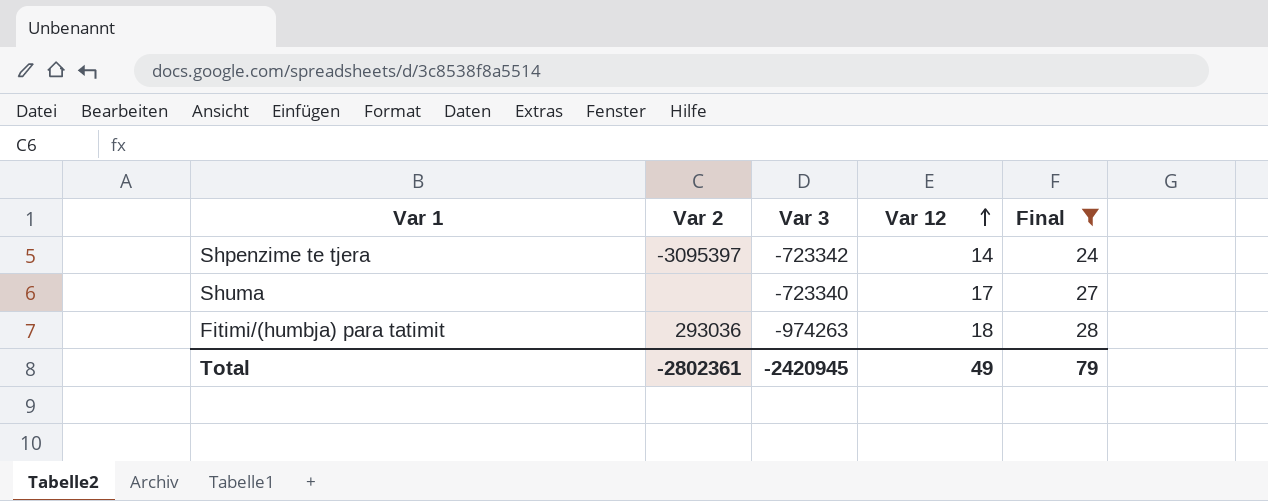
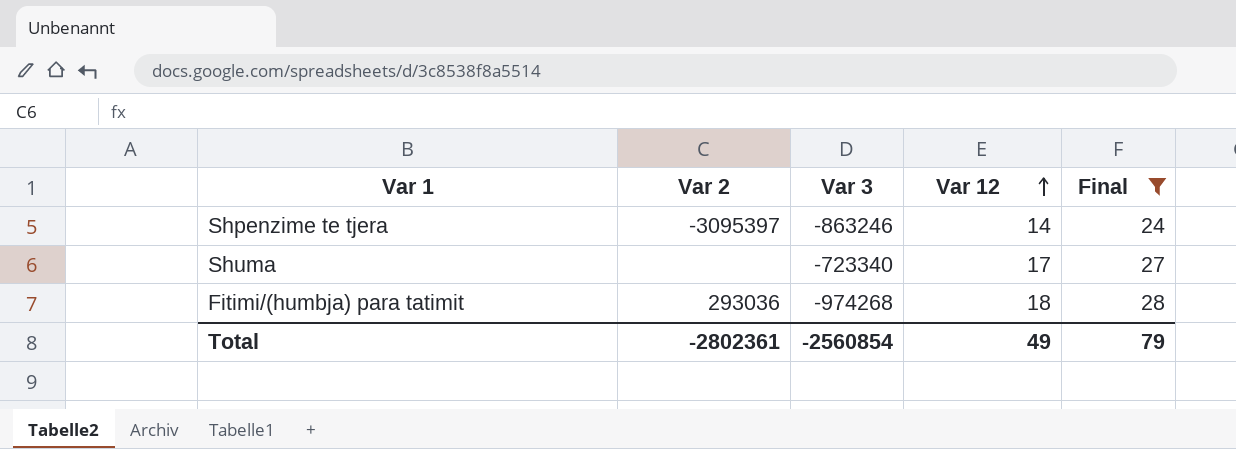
Shpenzime te tjera | Var 3: -723342 -> -863246
Fitimi/(humbja) para tatimit | Var 3: -974263 -> -974268
Total | Var 3: -2420945 -> -2560854

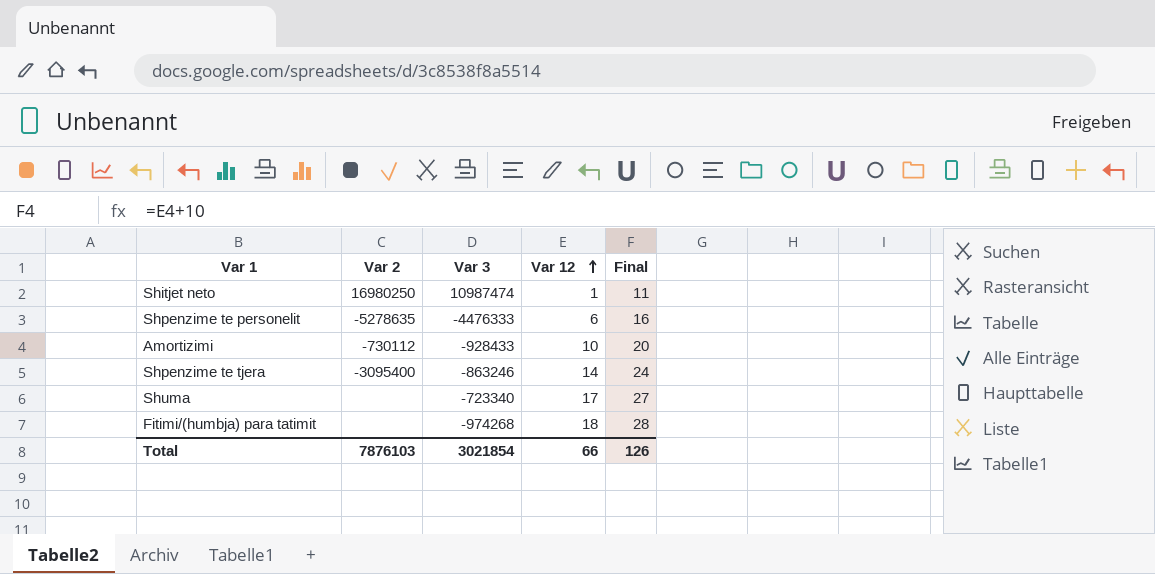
filter: Final >= 24 -> none
Shpenzime te tjera | Var 2: -3095397 -> -3095400
Fitimi/(humbja) para tatimit | Var 2: 293036 -> none
Total | Var 2: -2802361 -> 7876103
Total | Var 3: -2560854 -> 3021854
Total | Var 12: 49 -> 66
Total | Final: 79 -> 126

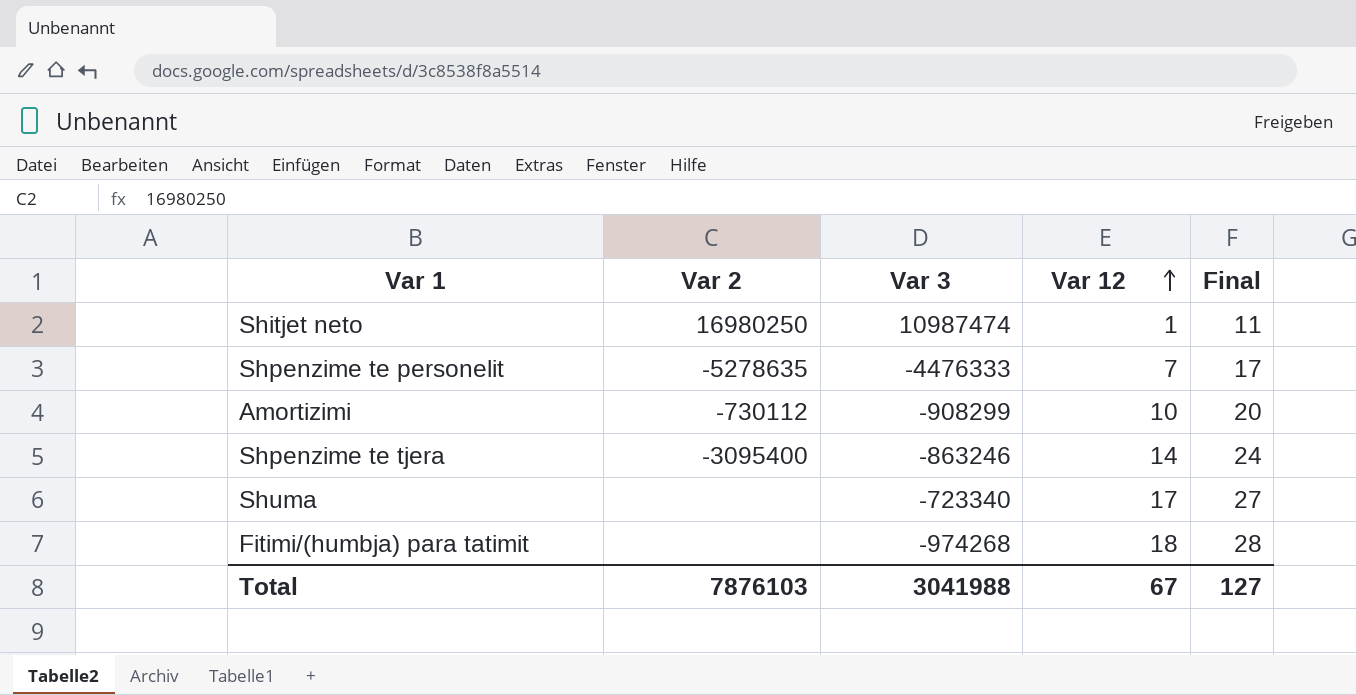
Shpenzime te personelit | Var 12: 6 -> 7
Shpenzime te personelit | Final: 16 -> 17
Amortizimi | Var 3: -928433 -> -908299
Total | Var 3: 3021854 -> 3041988
Total | Var 12: 66 -> 67
Total | Final: 126 -> 127

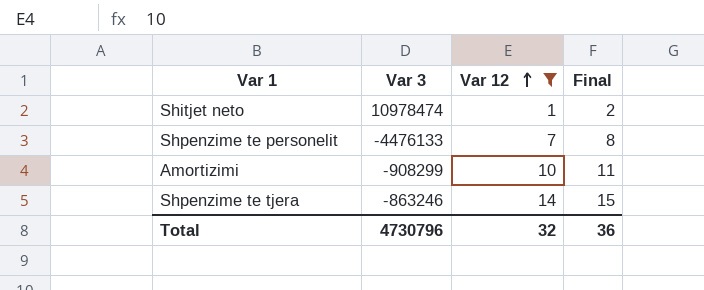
filter: none -> Var 12 <= 14
column Var 2 | position: 2 -> none
column Final | formula: [Var 12] + 10 -> [Var 12] + 1
Shitjet neto | Var 3: 10987474 -> 10978474
Shpenzime te personelit | Var 3: -4476333 -> -4476133
Total | Var 3: 3041988 -> 4730796
Total | Var 12: 67 -> 32
Total | Final: 127 -> 36

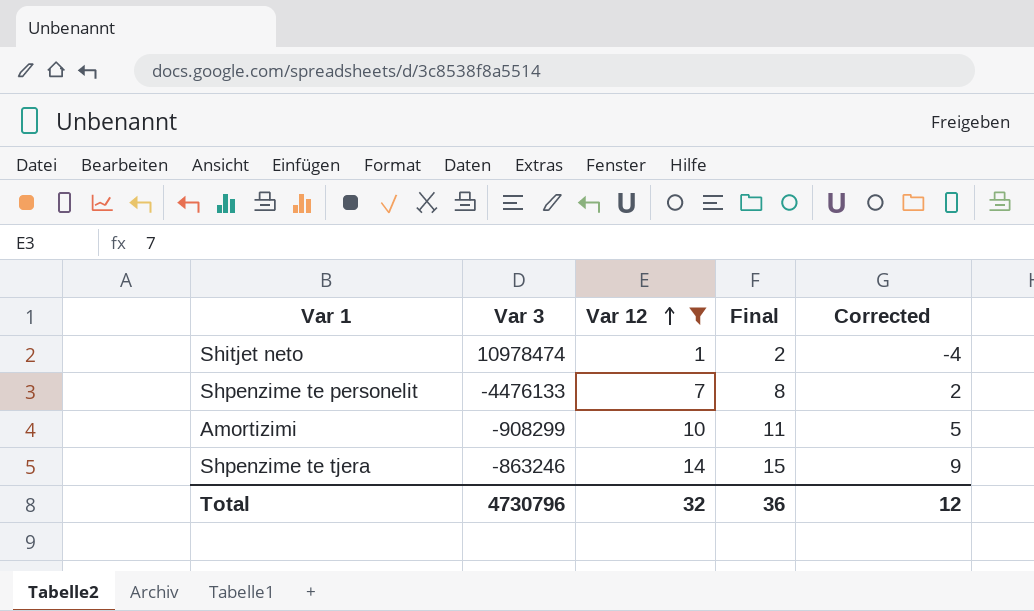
column Corrected | formula: none -> [Var 12] - 5

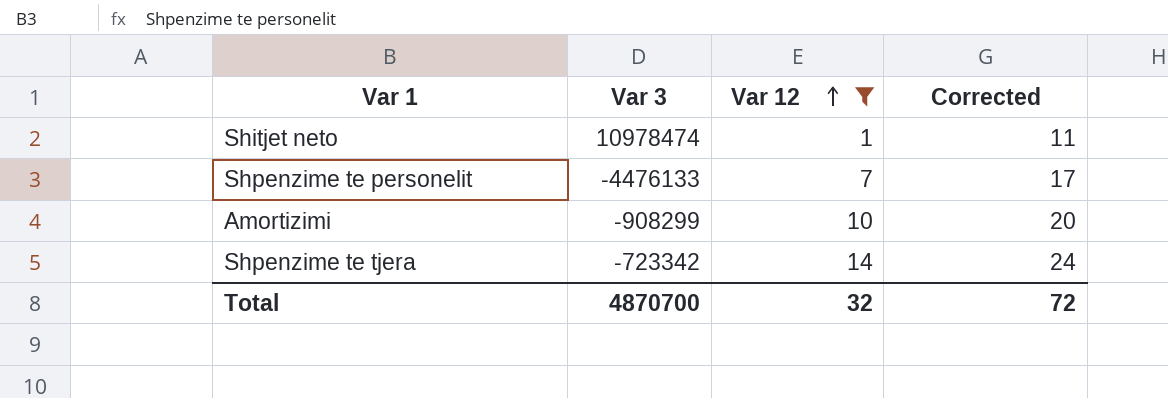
column Final | formula: [Var 12] + 1 -> none
column Corrected | formula: [Var 12] - 5 -> [Var 12] + 10
Shpenzime te tjera | Var 3: -863246 -> -723342
Total | Var 3: 4730796 -> 4870700
Total | Corrected: 12 -> 72

